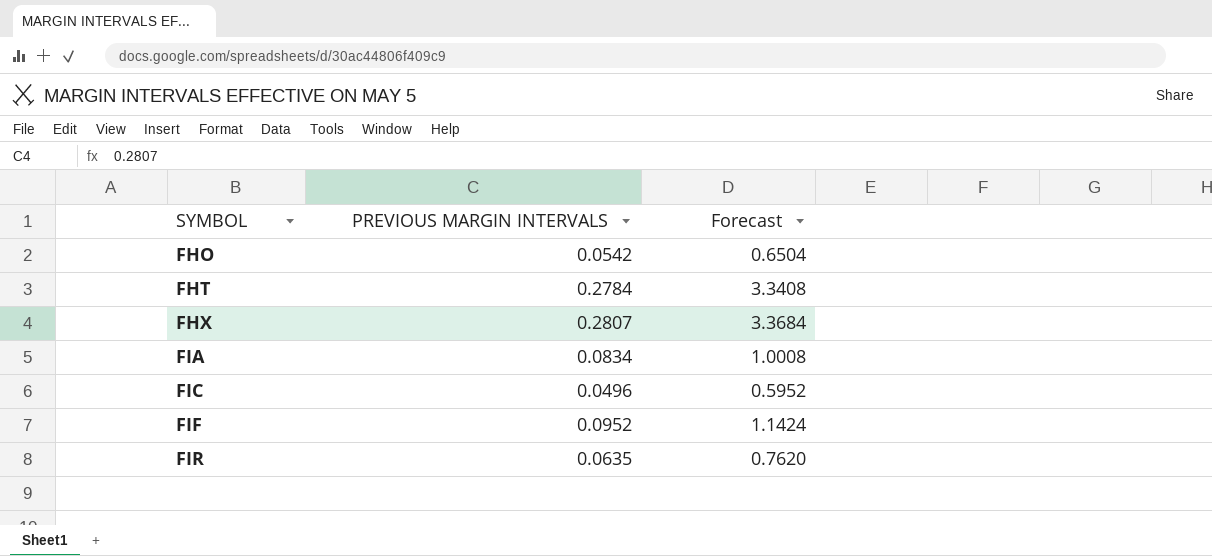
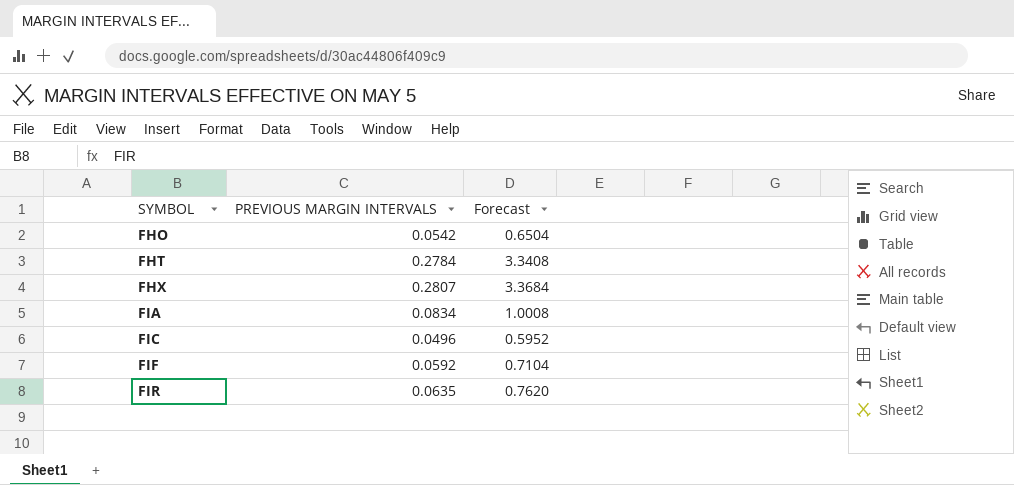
FIF | PREVIOUS MARGIN INTERVALS: 0.0952 -> 0.0592
FIF | Forecast: 1.1424 -> 0.7104

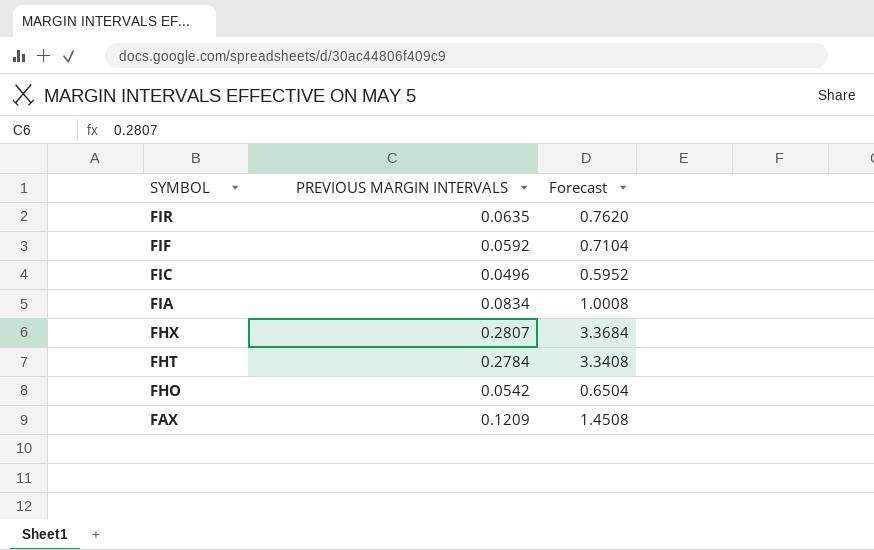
row order: SYMBOL ascending -> SYMBOL descending
row FAX: none -> 0.1209 | 1.4508

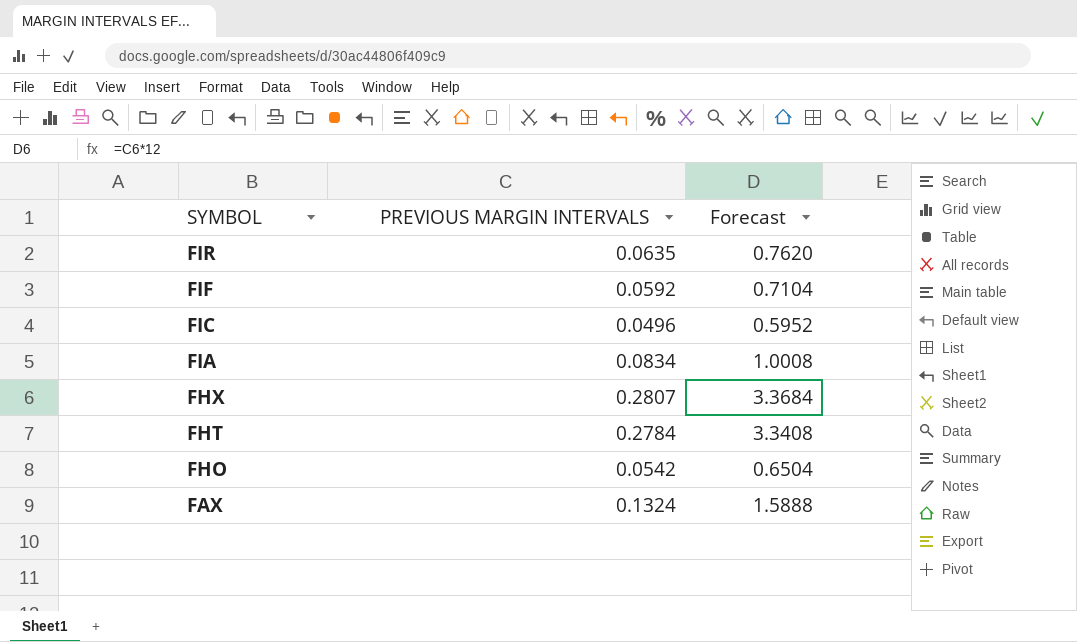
FAX | PREVIOUS MARGIN INTERVALS: 0.1209 -> 0.1324
FAX | Forecast: 1.4508 -> 1.5888

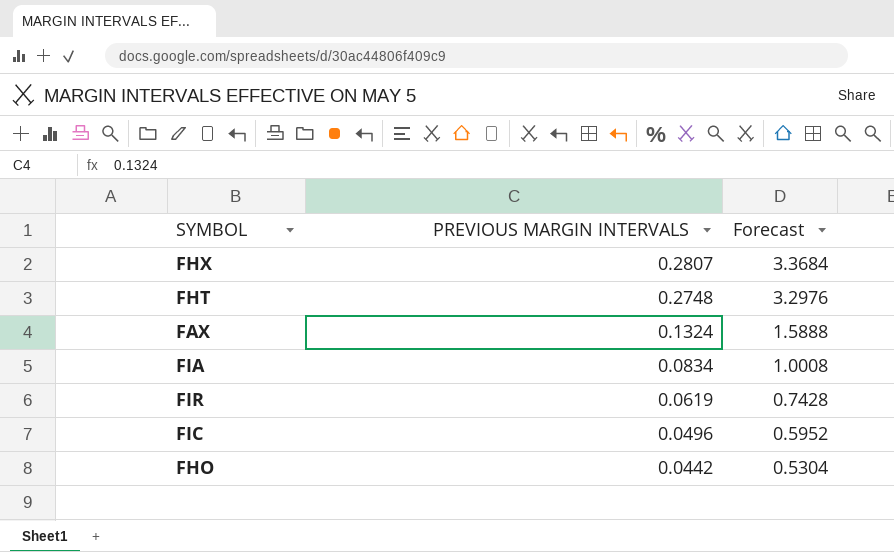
row order: SYMBOL descending -> PREVIOUS MARGIN INTERVALS descending
row FIF: 0.0592 | 0.7104 -> none
FHT | PREVIOUS MARGIN INTERVALS: 0.2784 -> 0.2748
FHT | Forecast: 3.3408 -> 3.2976
FIR | PREVIOUS MARGIN INTERVALS: 0.0635 -> 0.0619
FIR | Forecast: 0.7620 -> 0.7428
FHO | PREVIOUS MARGIN INTERVALS: 0.0542 -> 0.0442
FHO | Forecast: 0.6504 -> 0.5304

